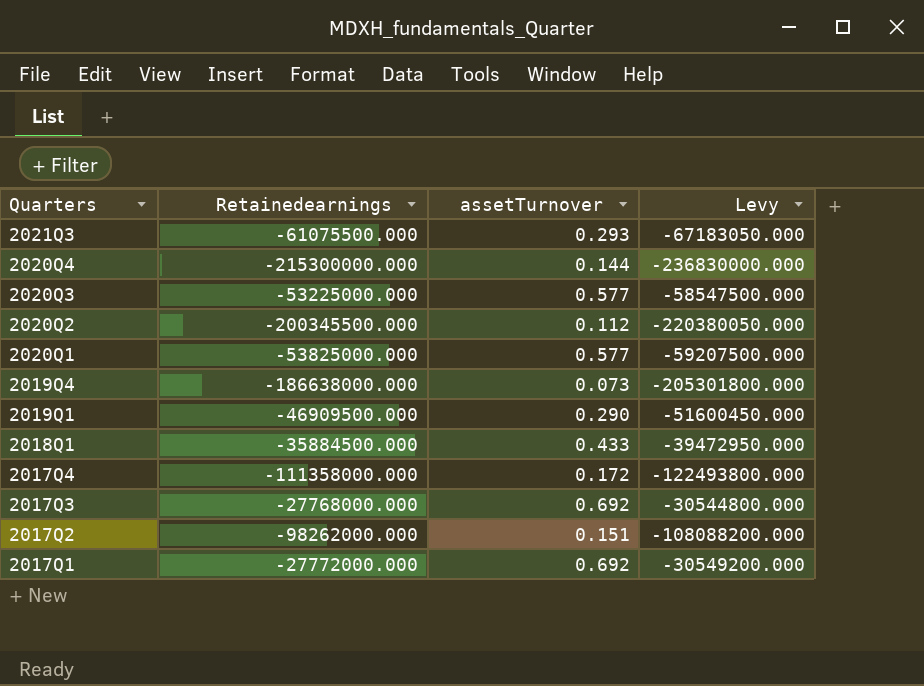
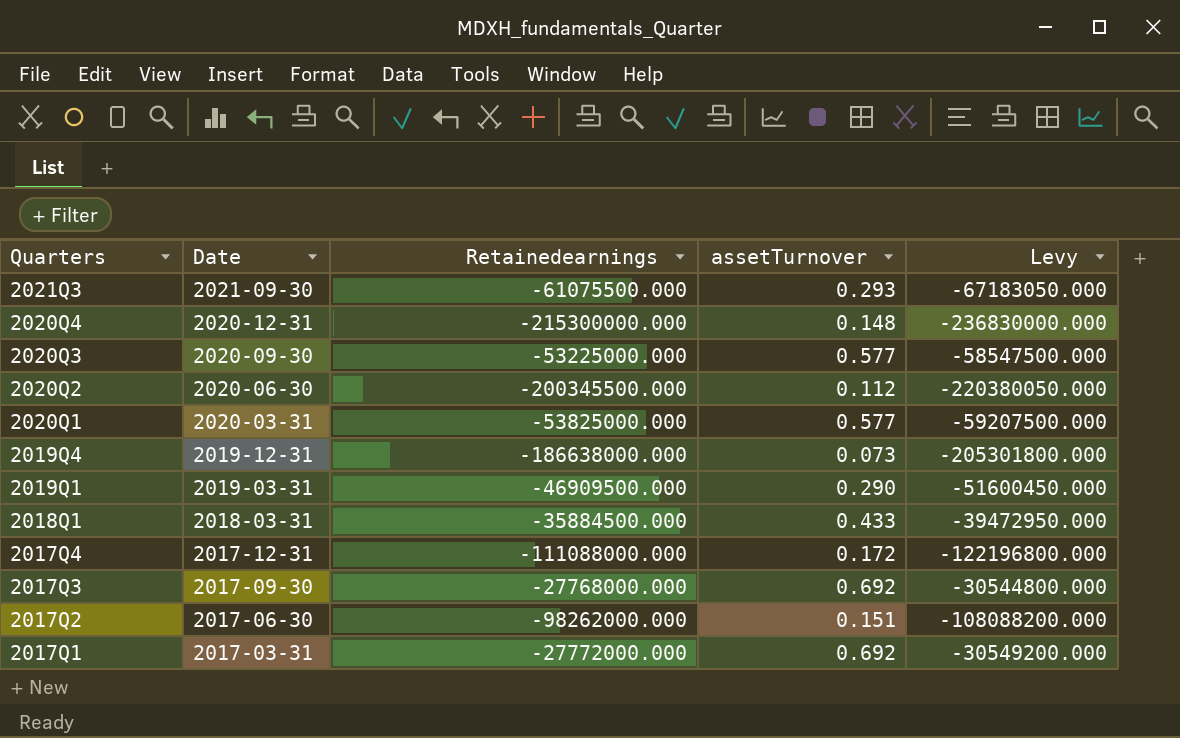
column Date | position: none -> 2
2020Q4 | assetTurnover: 0.144 -> 0.148
2017Q4 | Retainedearnings: -111358000.000 -> -111088000.000
2017Q4 | Levy: -122493800.000 -> -122196800.000

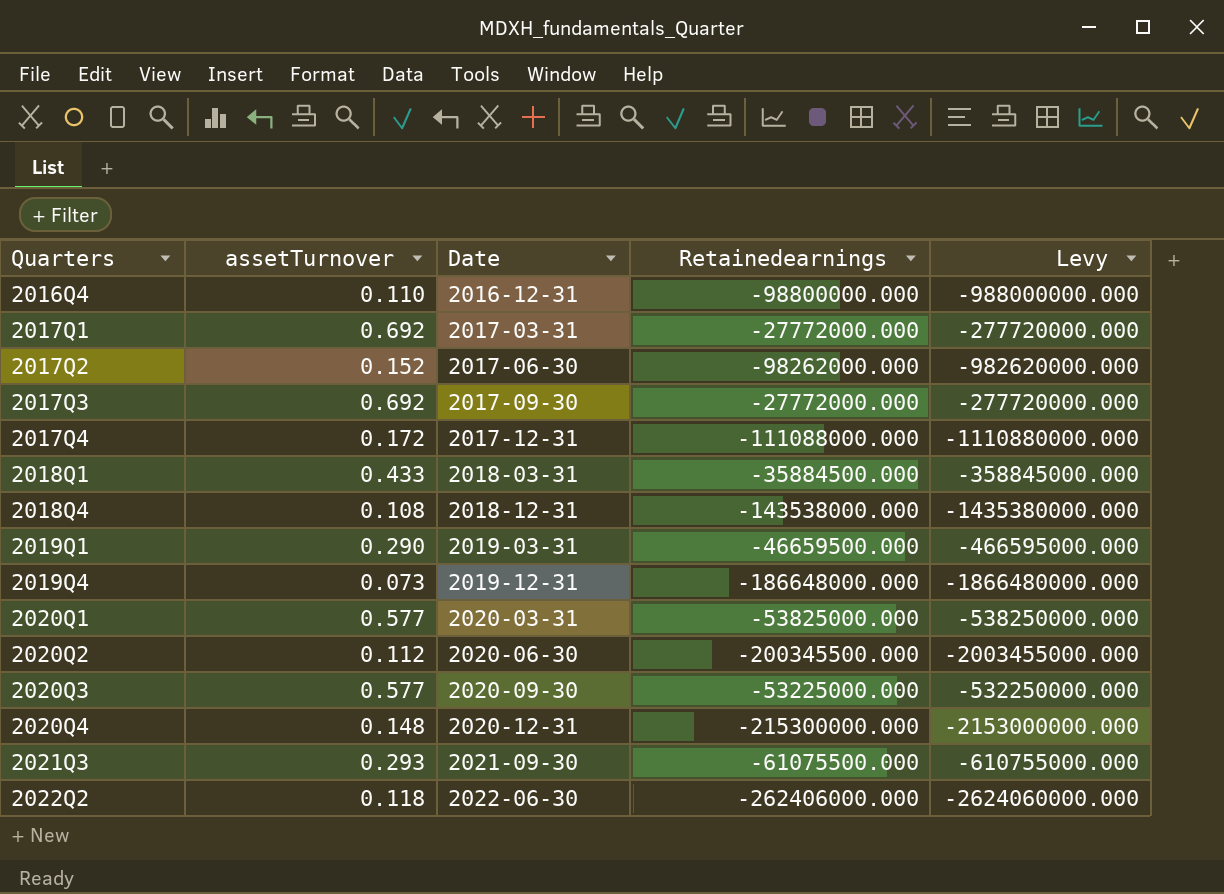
row order: Quarters descending -> Quarters ascending
column assetTurnover | position: 4 -> 2
column Levy | formula: [Retainedearnings] * 1.1 -> [Retainedearnings] * 10
row 2016Q4: none -> 0.110 | 2016-12-31 | -98800000.000 | -988000000.000
2017Q2 | assetTurnover: 0.151 -> 0.152
2017Q3 | Retainedearnings: -27768000.000 -> -27772000.000
row 2018Q4: none -> 0.108 | 2018-12-31 | -143538000.000 | -1435380000.000
2019Q1 | Retainedearnings: -46909500.000 -> -46659500.000
2019Q4 | Retainedearnings: -186638000.000 -> -186648000.000
row 2022Q2: none -> 0.118 | 2022-06-30 | -262406000.000 | -2624060000.000

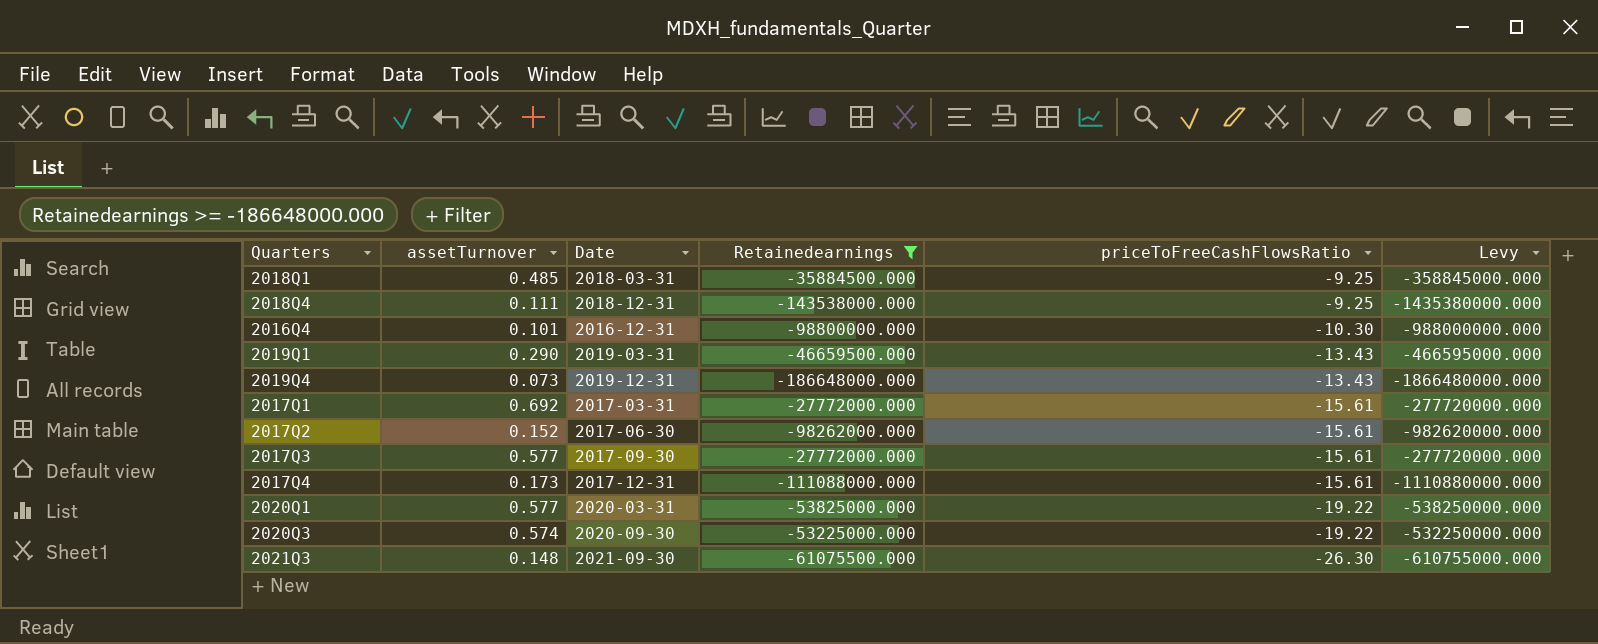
filter: none -> Retainedearnings >= -186648000.000
row order: Quarters ascending -> priceToFreeCashFlowsRatio descending
column priceToFreeCashFlowsRatio | position: none -> 5
2018Q1 | assetTurnover: 0.433 -> 0.485
2018Q4 | assetTurnover: 0.108 -> 0.111
2016Q4 | assetTurnover: 0.110 -> 0.101
2017Q3 | assetTurnover: 0.692 -> 0.577
2017Q4 | assetTurnover: 0.172 -> 0.173
2020Q3 | assetTurnover: 0.577 -> 0.574
2021Q3 | assetTurnover: 0.293 -> 0.148

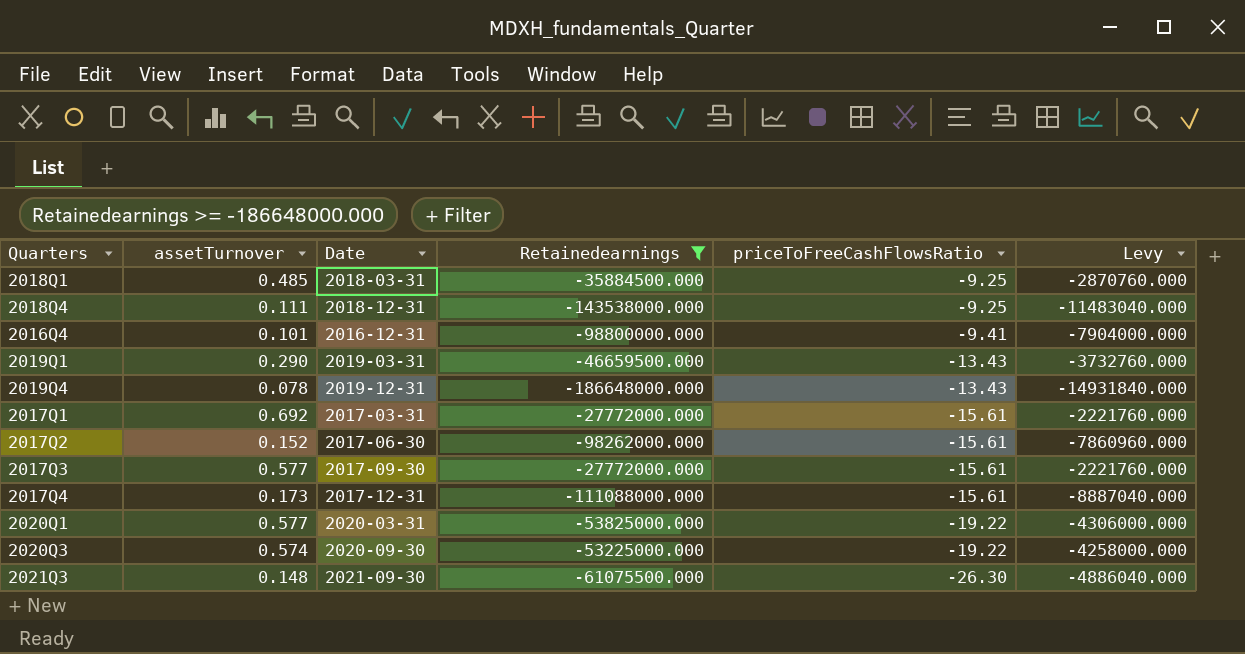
column Levy | formula: [Retainedearnings] * 10 -> [Retainedearnings] * 0.08
2016Q4 | priceToFreeCashFlowsRatio: -10.30 -> -9.41
2019Q4 | assetTurnover: 0.073 -> 0.078

